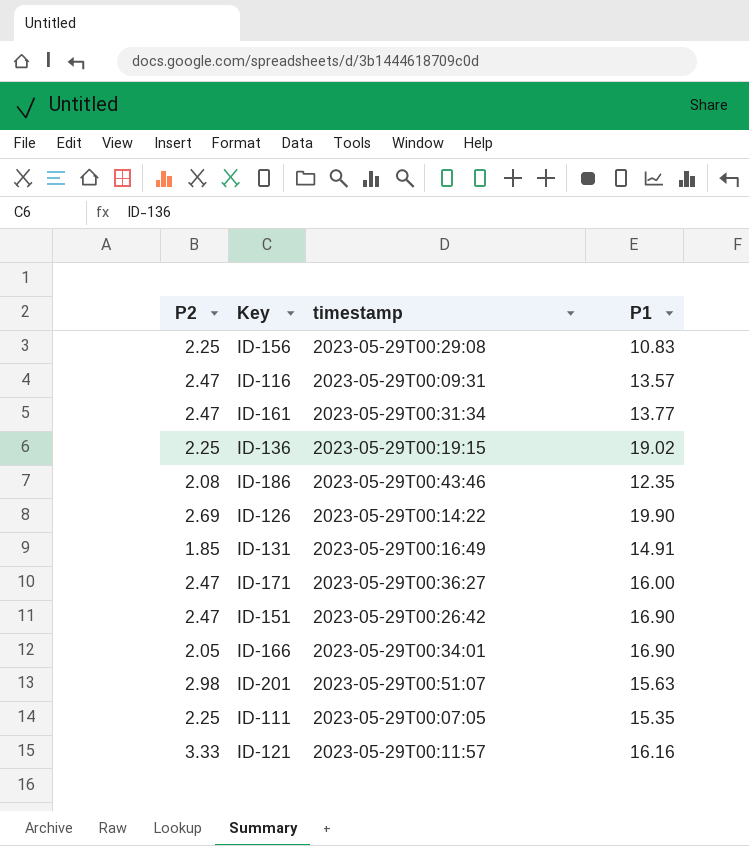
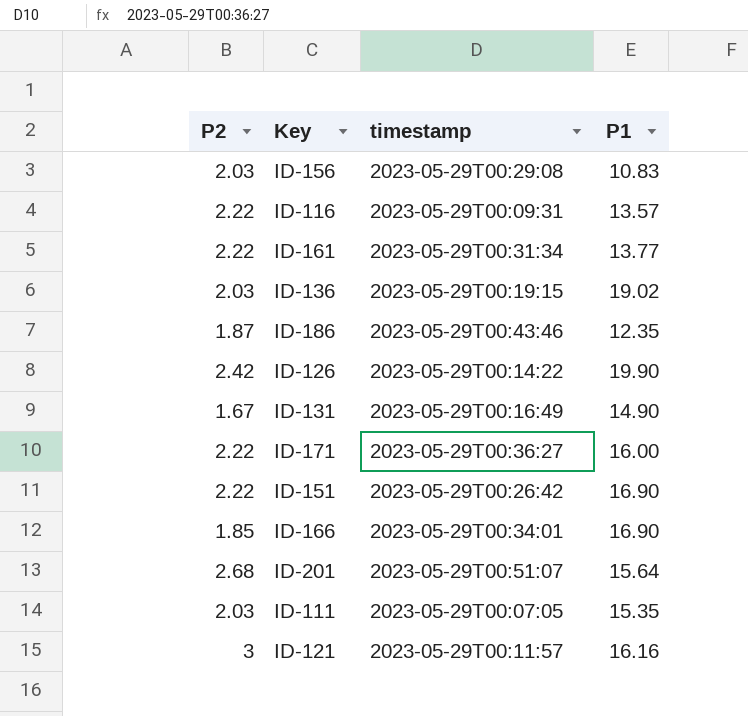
ID-156 | P2: 2.25 -> 2.03
ID-116 | P2: 2.47 -> 2.22
ID-161 | P2: 2.47 -> 2.22
ID-136 | P2: 2.25 -> 2.03
ID-186 | P2: 2.08 -> 1.87
ID-126 | P2: 2.69 -> 2.42
ID-131 | P2: 1.85 -> 1.67
ID-131 | P1: 14.91 -> 14.90
ID-171 | P2: 2.47 -> 2.22
ID-151 | P2: 2.47 -> 2.22
ID-166 | P2: 2.05 -> 1.85
ID-201 | P2: 2.98 -> 2.68
ID-201 | P1: 15.63 -> 15.64
ID-111 | P2: 2.25 -> 2.03
ID-121 | P2: 3.33 -> 3

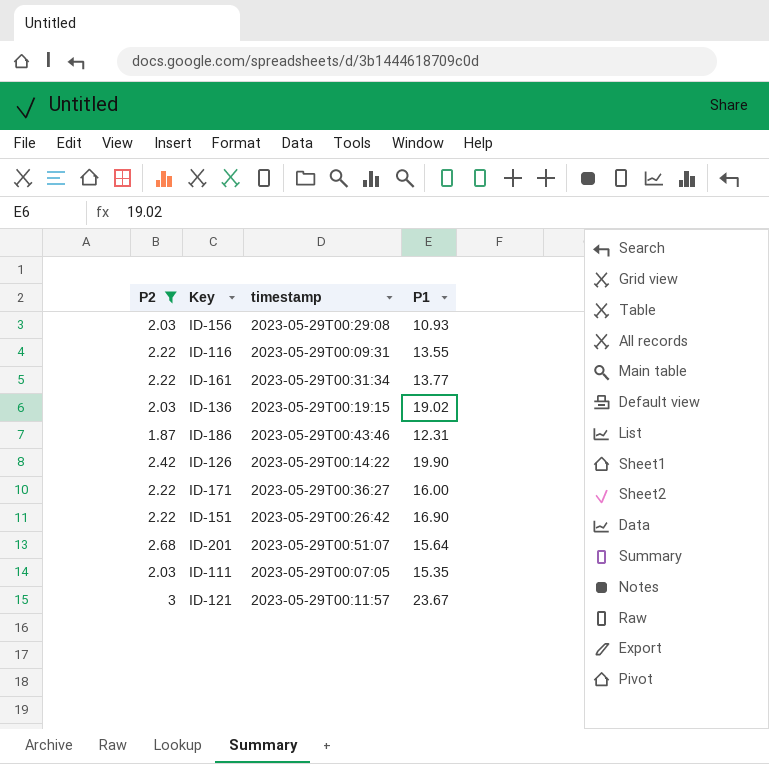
filter: none -> P2 >= 1.87
ID-156 | P1: 10.83 -> 10.93
ID-116 | P1: 13.57 -> 13.55
ID-186 | P1: 12.35 -> 12.31
ID-121 | P1: 16.16 -> 23.67

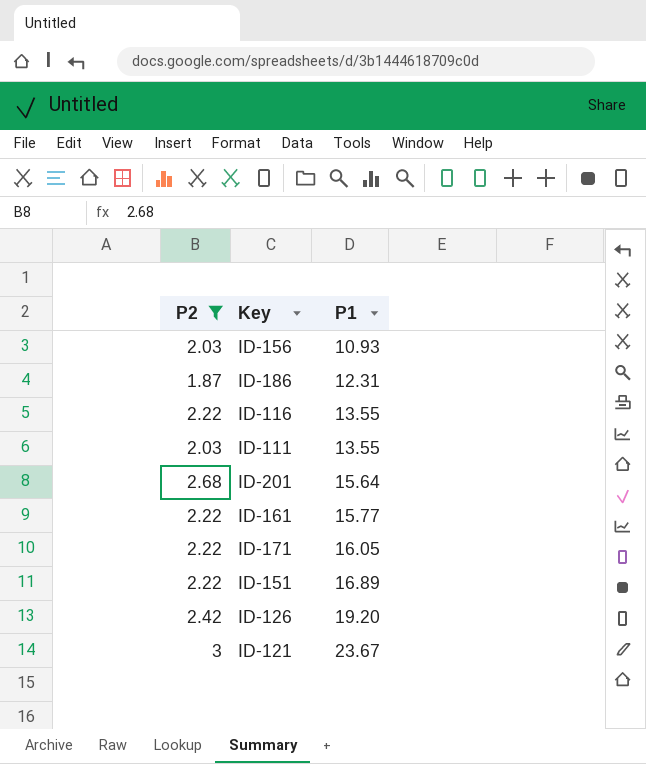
row order: none -> P1 ascending
column timestamp | position: 3 -> none
row ID-136: 2.03 | 2023-05-29T00:19:15 | 19.02 -> none
ID-111 | P1: 15.35 -> 13.55
ID-161 | P1: 13.77 -> 15.77
ID-171 | P1: 16.00 -> 16.05
ID-151 | P1: 16.90 -> 16.89
ID-126 | P1: 19.90 -> 19.20

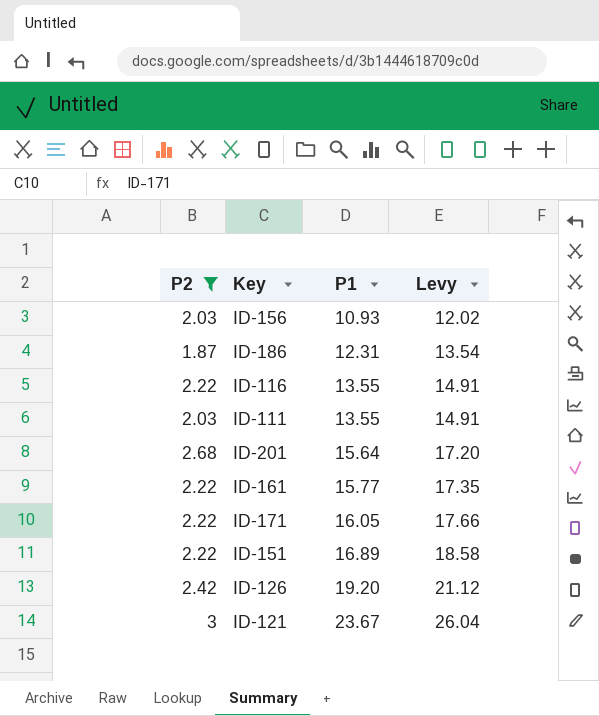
column Levy | formula: none -> [P1] * 1.1

